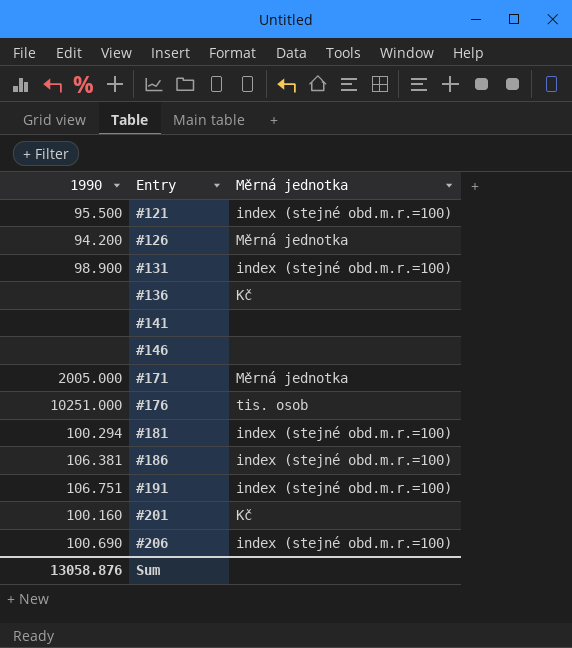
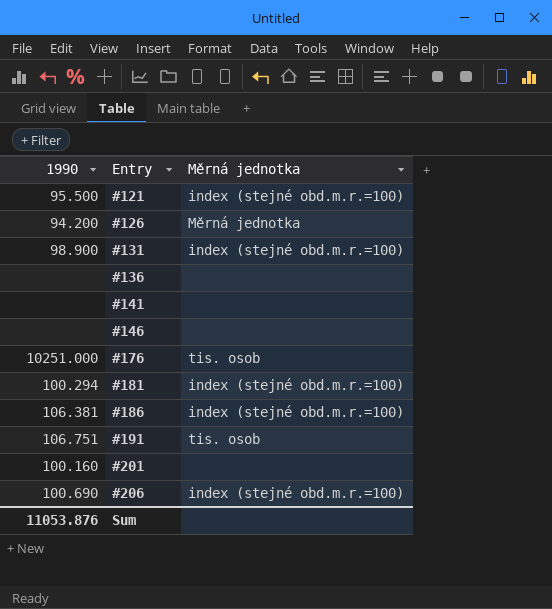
row #171: 2005.000 | Měrná jednotka -> none
#136 | Měrná jednotka: Kč -> none
#191 | Měrná jednotka: index (stejné obd.m.r.=100) -> tis. osob
#201 | Měrná jednotka: Kč -> none
Sum | 1990: 13058.876 -> 11053.876

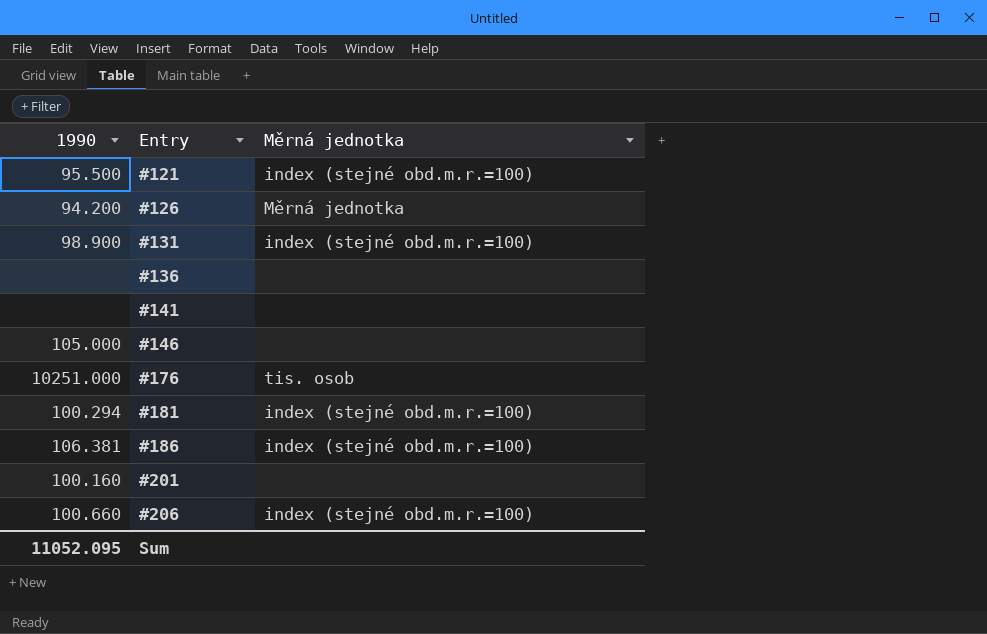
row #191: 106.751 | tis. osob -> none
#146 | 1990: none -> 105.000
#206 | 1990: 100.690 -> 100.660
Sum | 1990: 11053.876 -> 11052.095

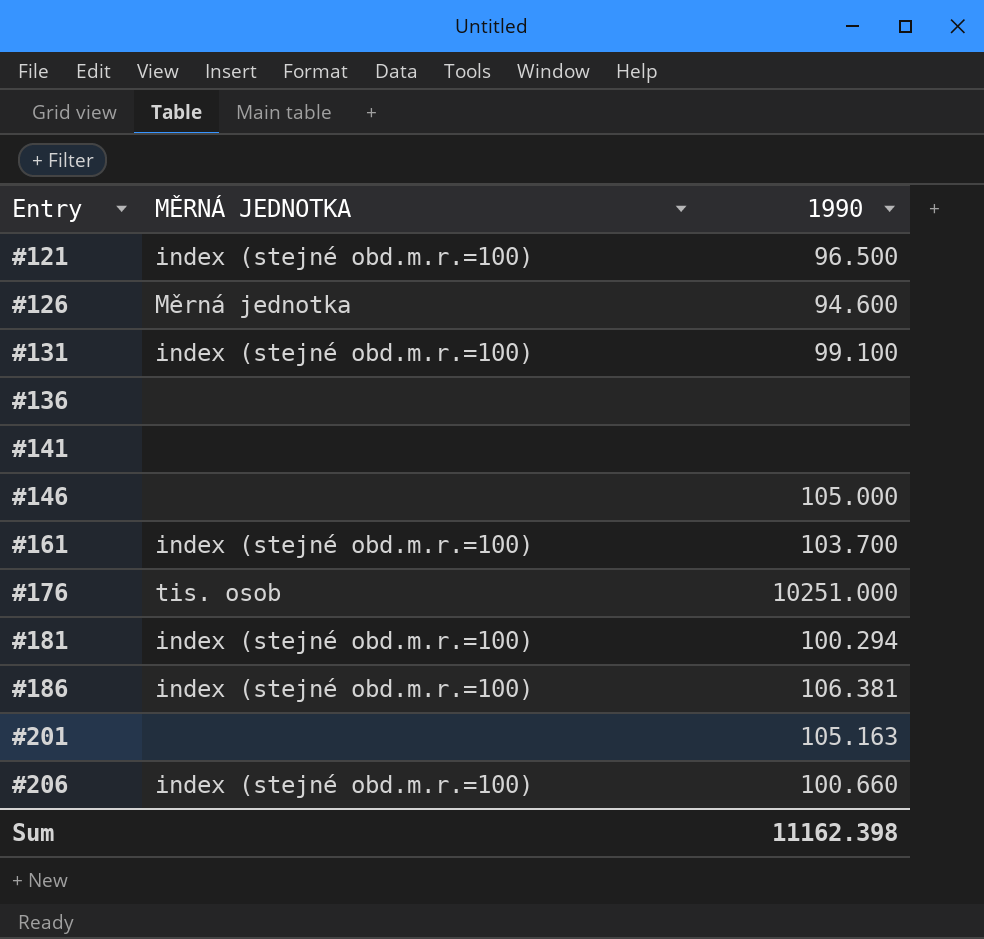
column name: Měrná jednotka -> MĚRNÁ JEDNOTKA
column 1990 | position: 1 -> 3
#121 | 1990: 95.500 -> 96.500
#126 | 1990: 94.200 -> 94.600
#131 | 1990: 98.900 -> 99.100
row #161: none -> index (stejné obd.m.r.=100) | 103.700
#201 | 1990: 100.160 -> 105.163
Sum | 1990: 11052.095 -> 11162.398

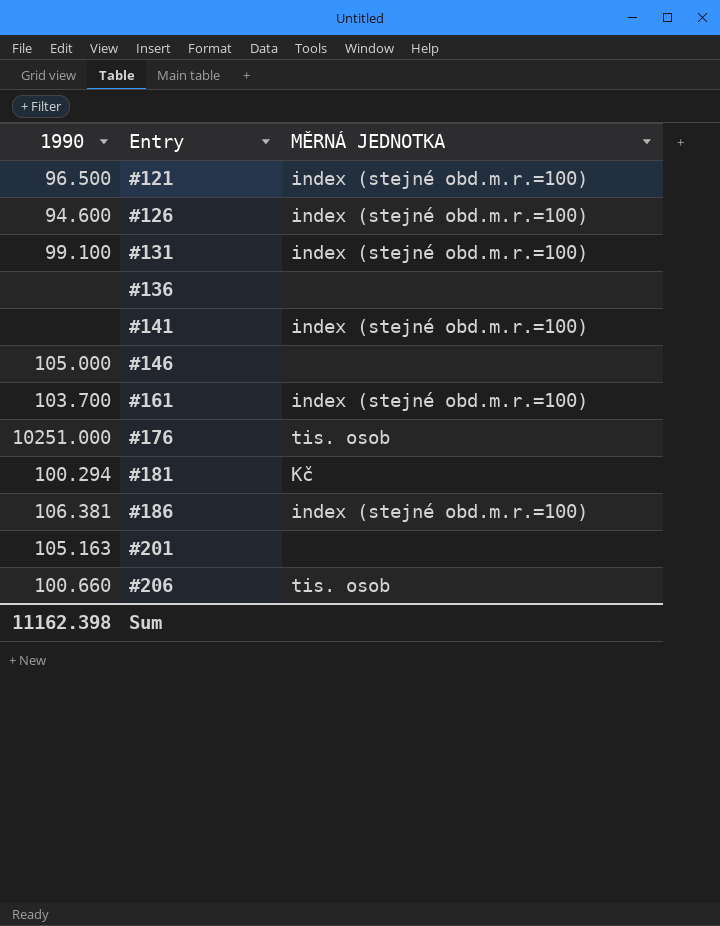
column 1990 | position: 3 -> 1
#126 | MĚRNÁ JEDNOTKA: Měrná jednotka -> index (stejné obd.m.r.=100)
#141 | MĚRNÁ JEDNOTKA: none -> index (stejné obd.m.r.=100)
#181 | MĚRNÁ JEDNOTKA: index (stejné obd.m.r.=100) -> Kč
#206 | MĚRNÁ JEDNOTKA: index (stejné obd.m.r.=100) -> tis. osob

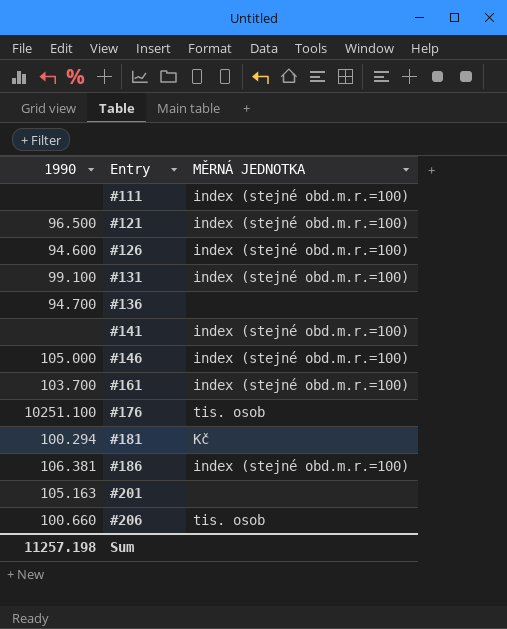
row #111: none -> none | index (stejné obd.m.r.=100)
#136 | 1990: none -> 94.700
#146 | MĚRNÁ JEDNOTKA: none -> index (stejné obd.m.r.=100)
#176 | 1990: 10251.000 -> 10251.100
Sum | 1990: 11162.398 -> 11257.198

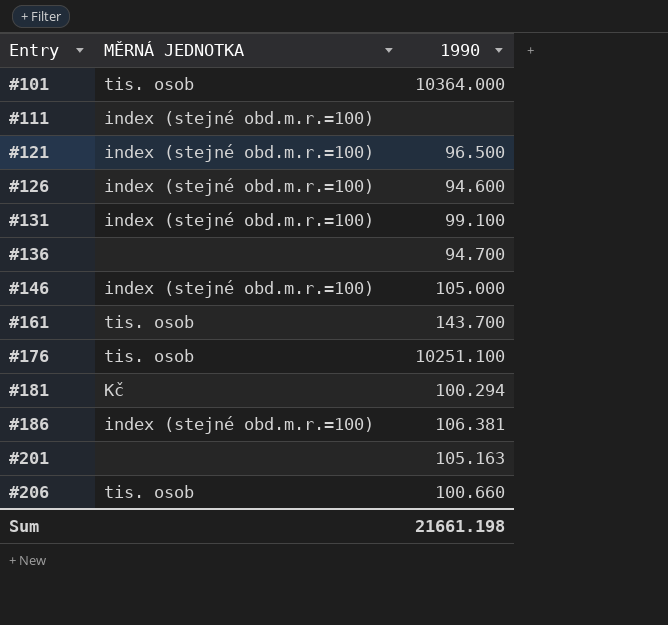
column 1990 | position: 1 -> 3
row #141: none | index (stejné obd.m.r.=100) -> none
row #101: none -> tis. osob | 10364.000
#161 | MĚRNÁ JEDNOTKA: index (stejné obd.m.r.=100) -> tis. osob
#161 | 1990: 103.700 -> 143.700
Sum | 1990: 11257.198 -> 21661.198

